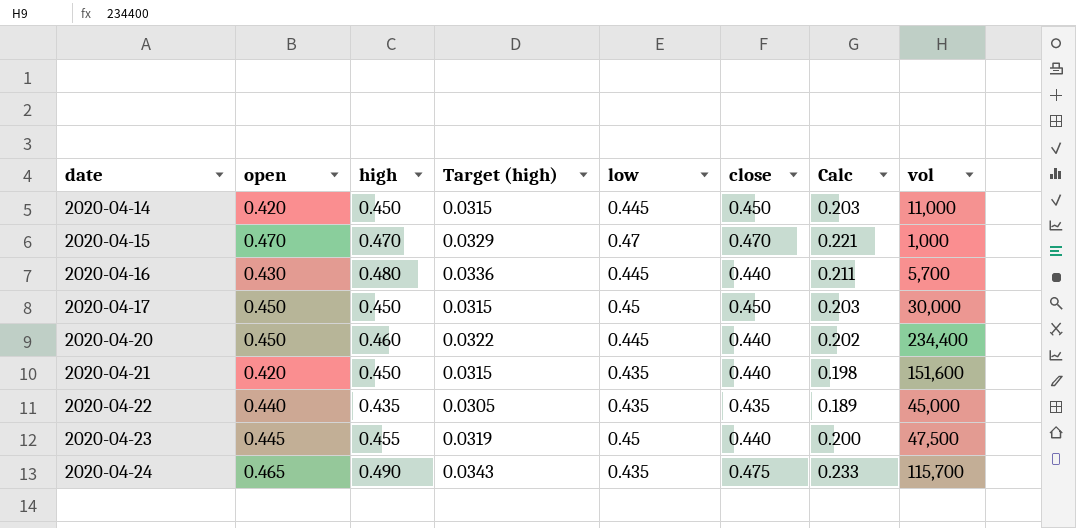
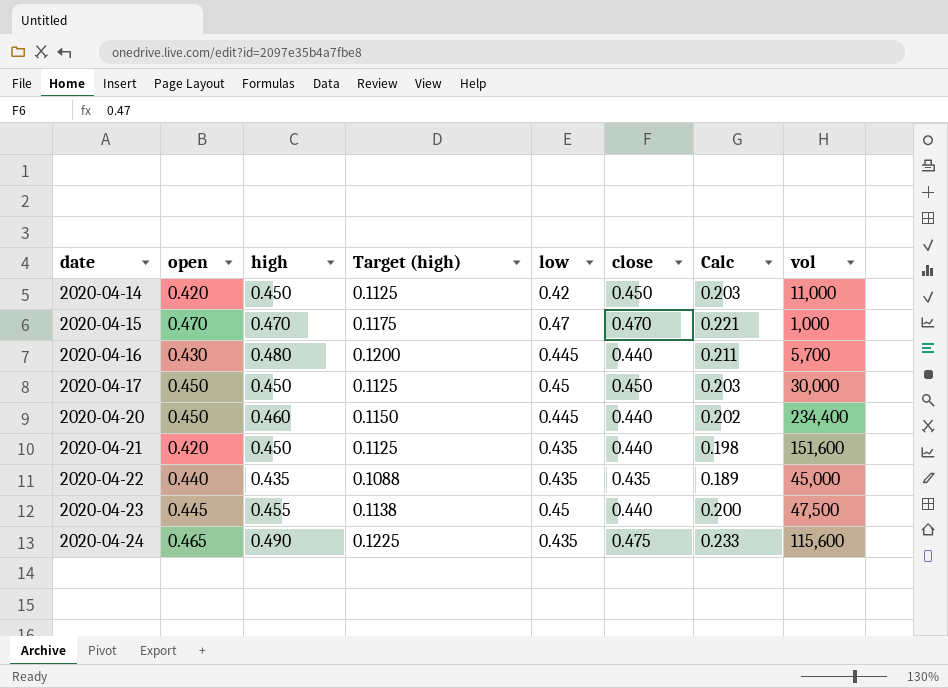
column Target (high) | formula: [high] * 0.07 -> [high] * 0.25
2020-04-14 | low: 0.445 -> 0.42
2020-04-24 | vol: 115,700 -> 115,600

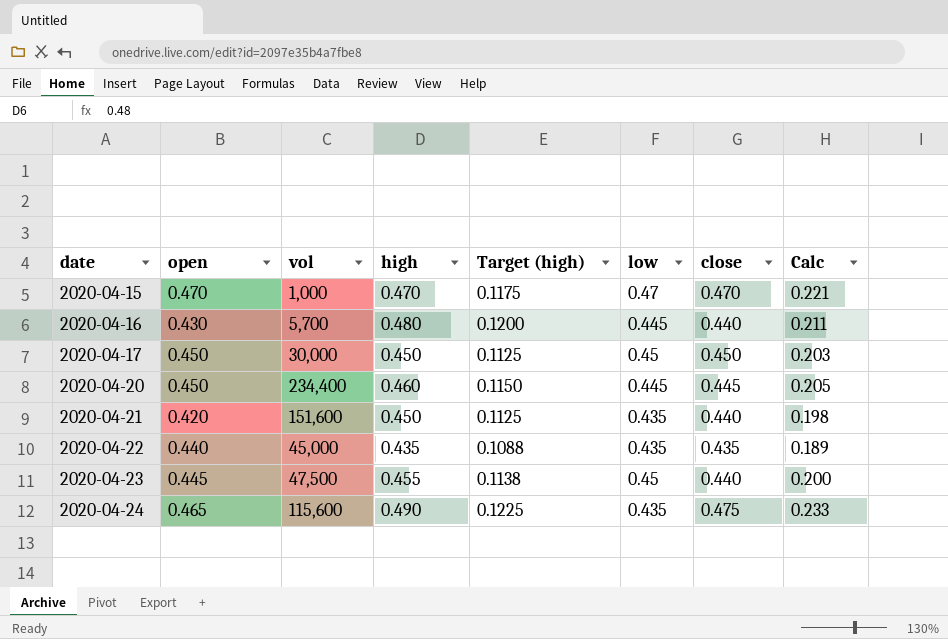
column vol | position: 8 -> 3
row 2020-04-14: 0.420 | 0.450 | 0.1125 | 0.42 | 0.450 | 0.203 | 11,000 -> none
2020-04-20 | close: 0.440 -> 0.445
2020-04-20 | Calc: 0.202 -> 0.205

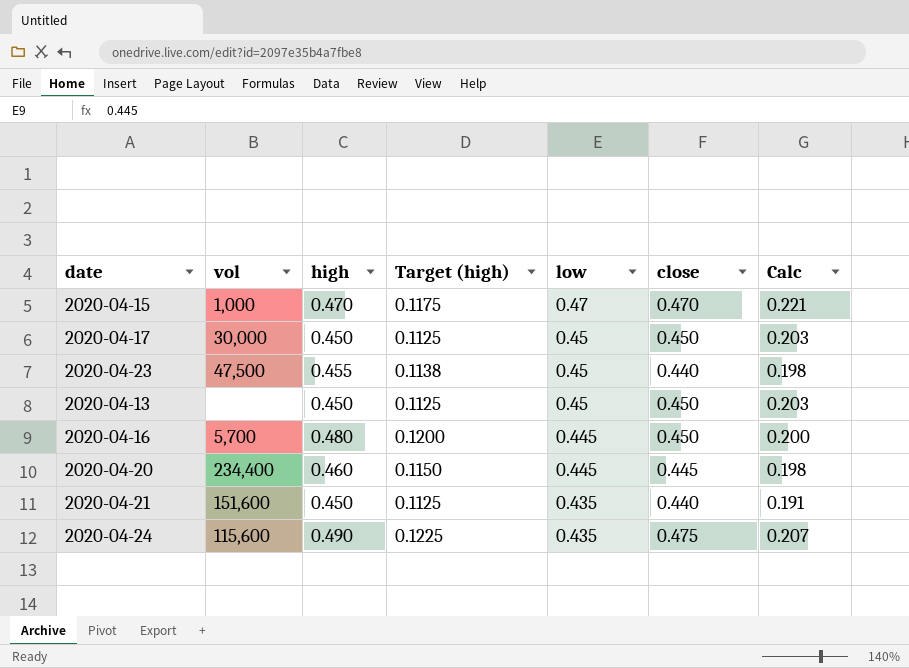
row order: date ascending -> low descending
column open | position: 2 -> none
column Calc | formula: [high] * [close] -> [low] * [close]
row 2020-04-22: 0.440 | 45,000 | 0.435 | 0.1088 | 0.435 | 0.435 | 0.189 -> none
row 2020-04-13: none -> none | 0.450 | 0.1125 | 0.45 | 0.450 | 0.203
2020-04-16 | close: 0.440 -> 0.450

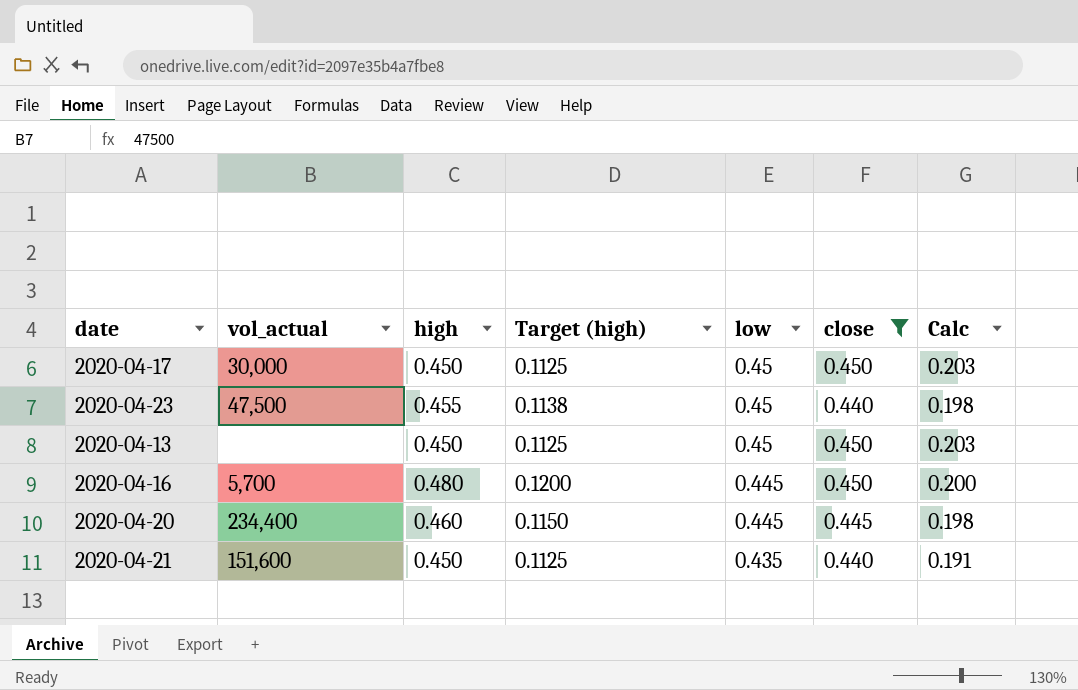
filter: none -> close <= 0.450
column name: vol -> vol_actual

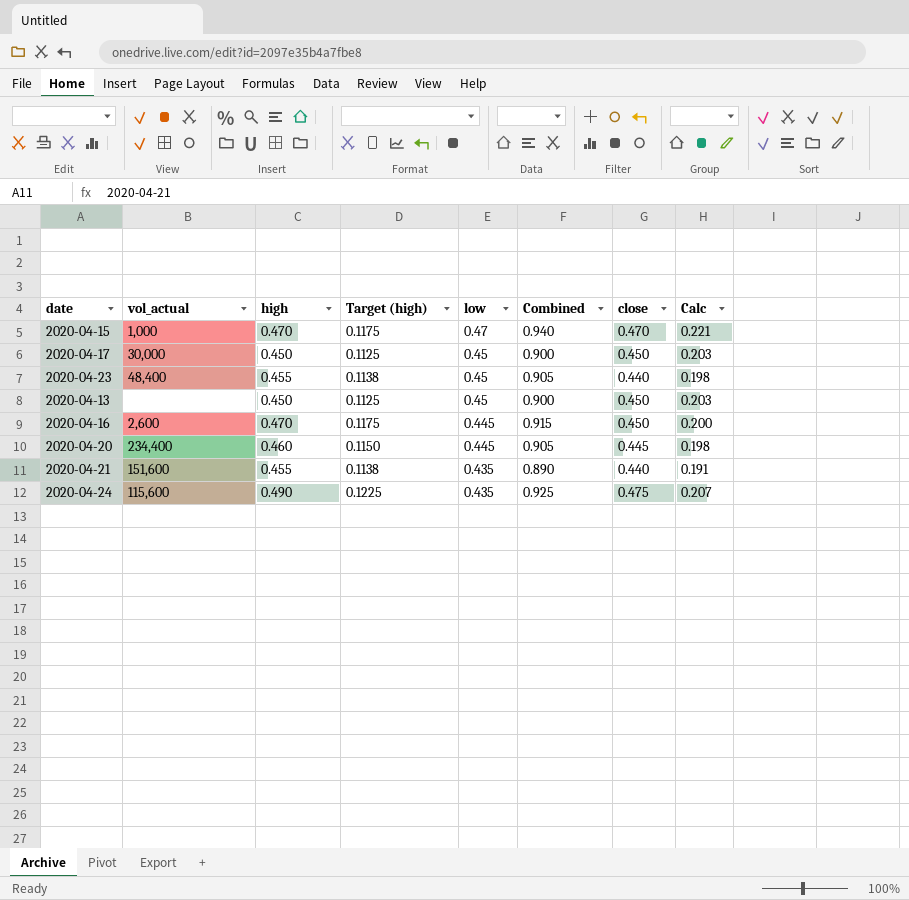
filter: close <= 0.450 -> none
column Combined | formula: none -> [high] + [low]
2020-04-23 | vol_actual: 47,500 -> 48,400
2020-04-16 | vol_actual: 5,700 -> 2,600
2020-04-16 | high: 0.480 -> 0.470
2020-04-16 | Target (high): 0.1200 -> 0.1175
2020-04-21 | high: 0.450 -> 0.455
2020-04-21 | Target (high): 0.1125 -> 0.1138

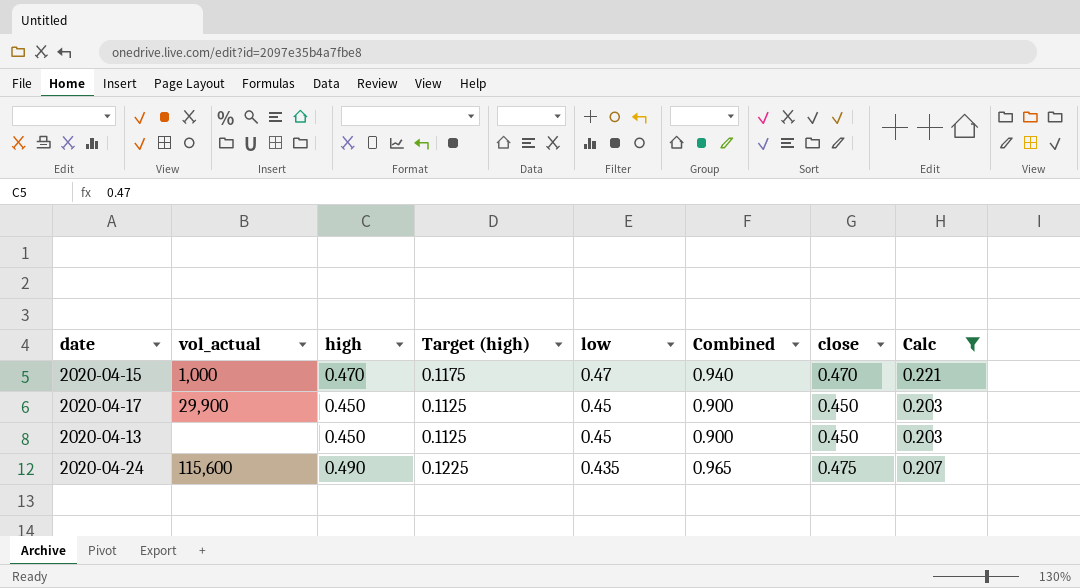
filter: none -> Calc >= 0.203
column Combined | formula: [high] + [low] -> [high] + [close]
2020-04-17 | vol_actual: 30,000 -> 29,900

